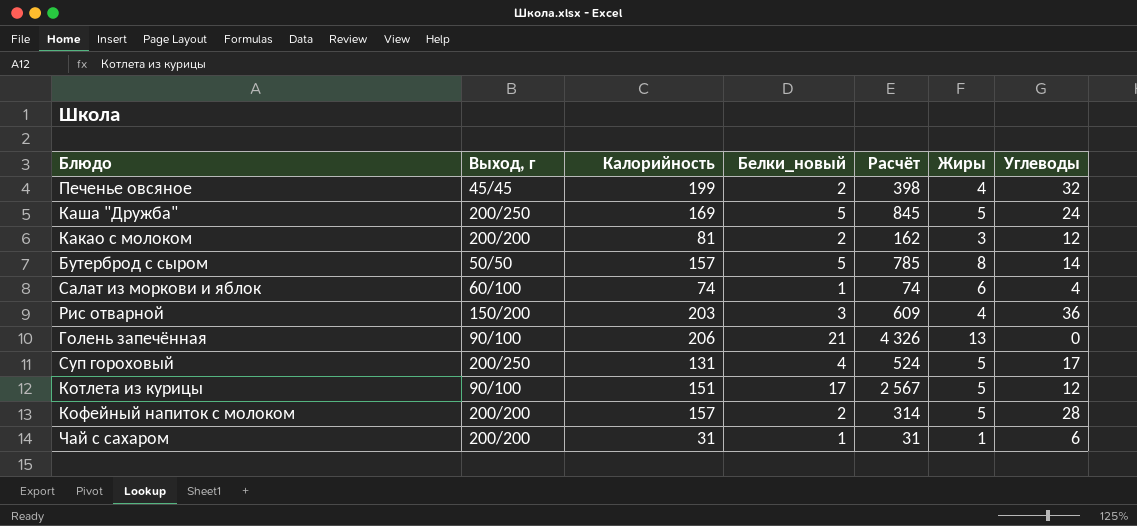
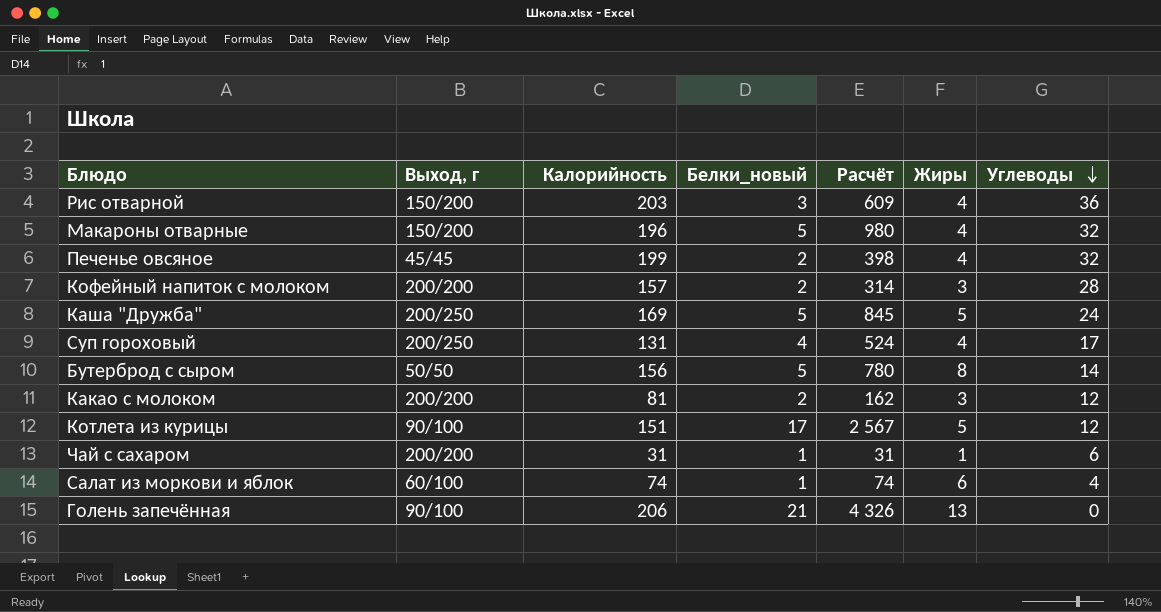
row order: none -> Углеводы descending
row Макароны отварные: none -> 150/200 | 196 | 5 | 980 | 4 | 32
Кофейный напиток с молоком | Жиры: 5 -> 3
Суп гороховый | Жиры: 5 -> 4
Бутерброд с сыром | Калорийность: 157 -> 156
Бутерброд с сыром | Расчёт: 785 -> 780

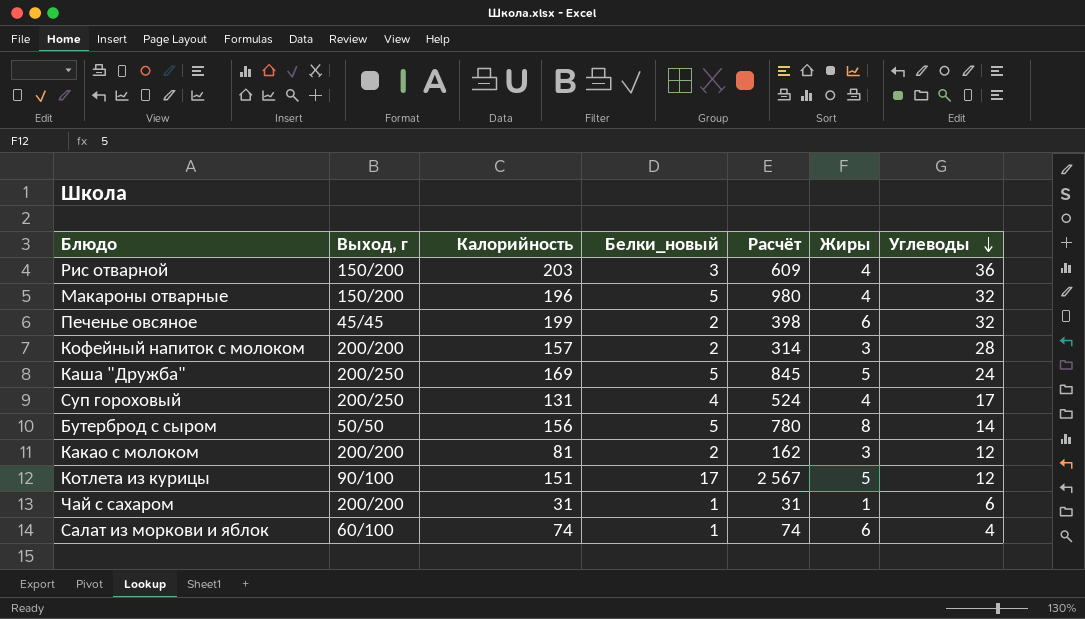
row Голень запечённая: 90/100 | 206 | 21 | 4 326 | 13 | 0 -> none
Печенье овсяное | Жиры: 4 -> 6

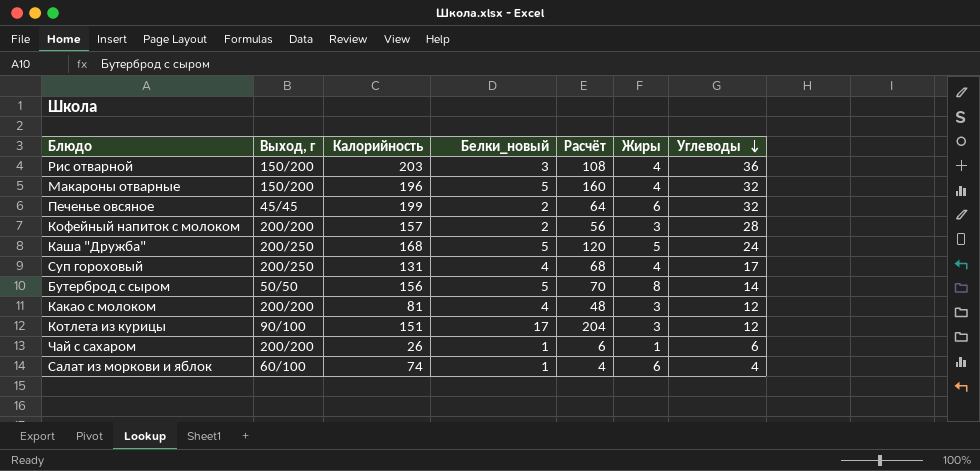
column Расчёт | formula: [Калорийность] * [Белки_новый] -> [Белки_новый] * [Углеводы]
Каша "Дружба" | Калорийность: 169 -> 168
Какао с молоком | Белки_новый: 2 -> 4
Котлета из курицы | Жиры: 5 -> 3
Чай с сахаром | Калорийность: 31 -> 26

